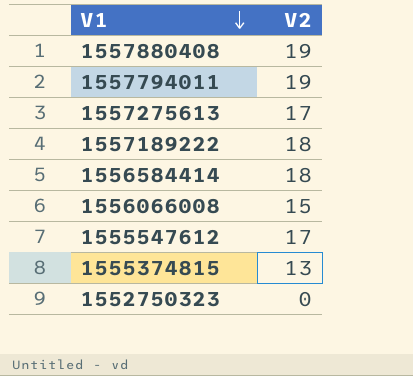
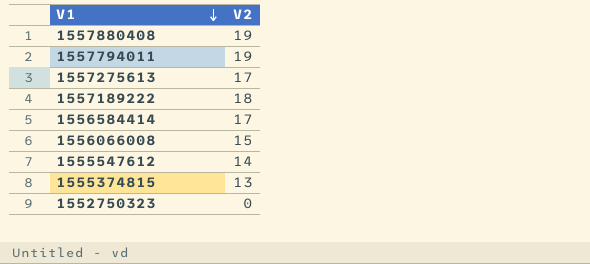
1556584414 | V2: 18 -> 17
1555547612 | V2: 17 -> 14

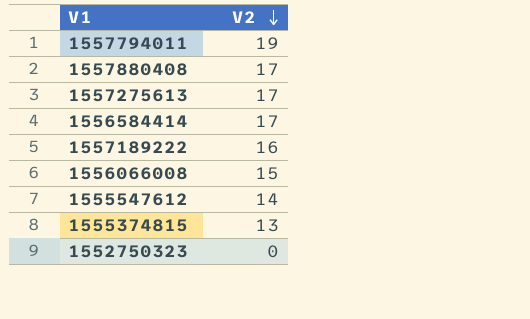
row order: V1 descending -> V2 descending
1557880408 | V2: 19 -> 17
1557189222 | V2: 18 -> 16

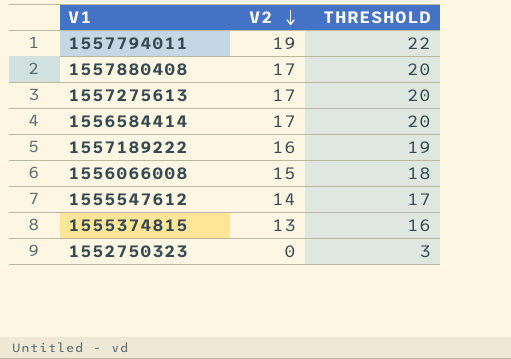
column THRESHOLD | formula: none -> [V2] + 3

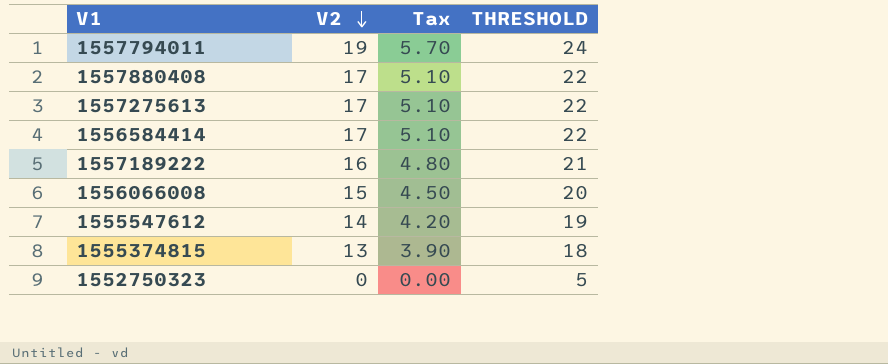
column Tax | formula: none -> [V2] * 0.3
column THRESHOLD | formula: [V2] + 3 -> [V2] + 5

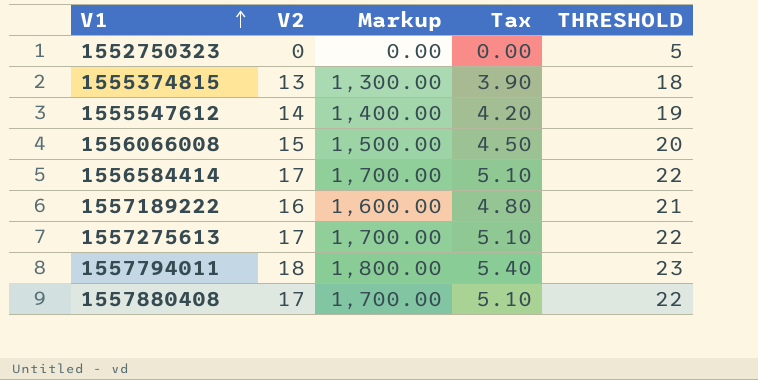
row order: V2 descending -> V1 ascending
column Markup | formula: none -> [V2] * 100
1557794011 | V2: 19 -> 18
1557794011 | Tax: 5.70 -> 5.40
1557794011 | THRESHOLD: 24 -> 23

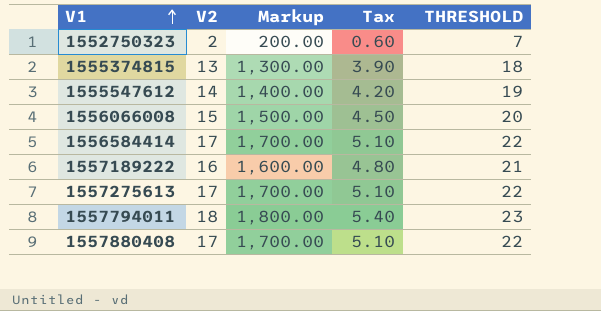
1552750323 | V2: 0 -> 2
1552750323 | Markup: 0.00 -> 200.00
1552750323 | Tax: 0.00 -> 0.60
1552750323 | THRESHOLD: 5 -> 7

